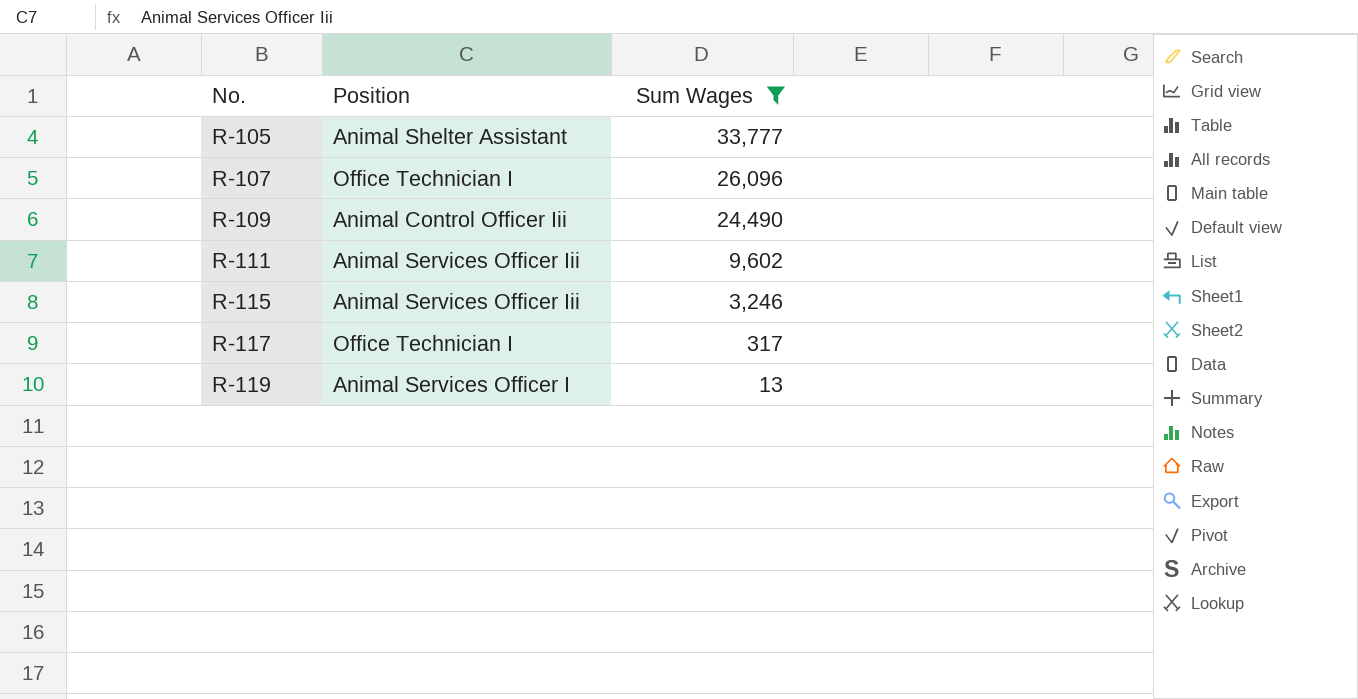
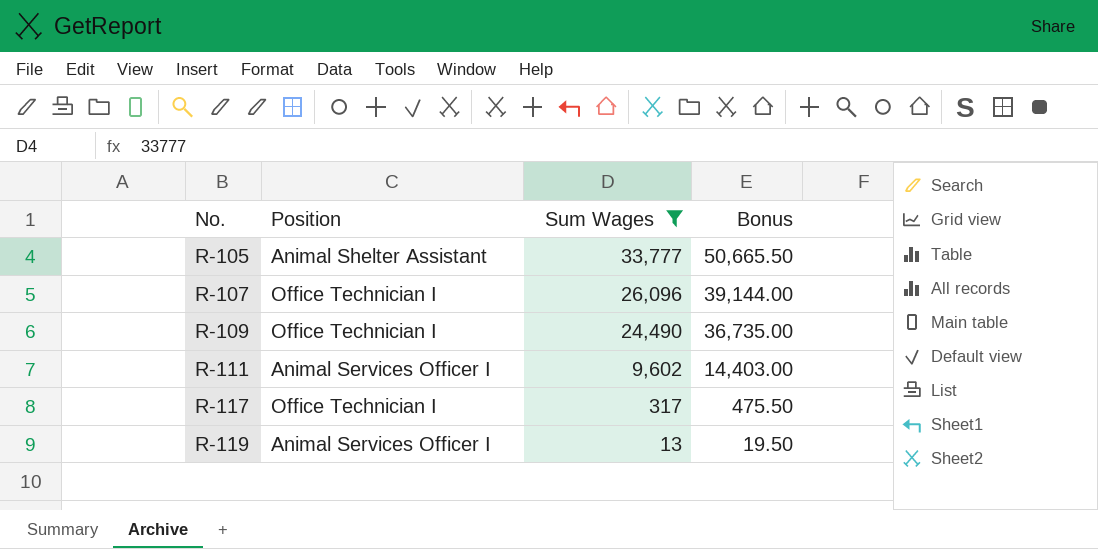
column Bonus | formula: none -> [Sum Wages] * 1.5
row R-115: Animal Services Officer Iii | 3,246 -> none
R-109 | Position: Animal Control Officer Iii -> Office Technician I
R-111 | Position: Animal Services Officer Iii -> Animal Services Officer I

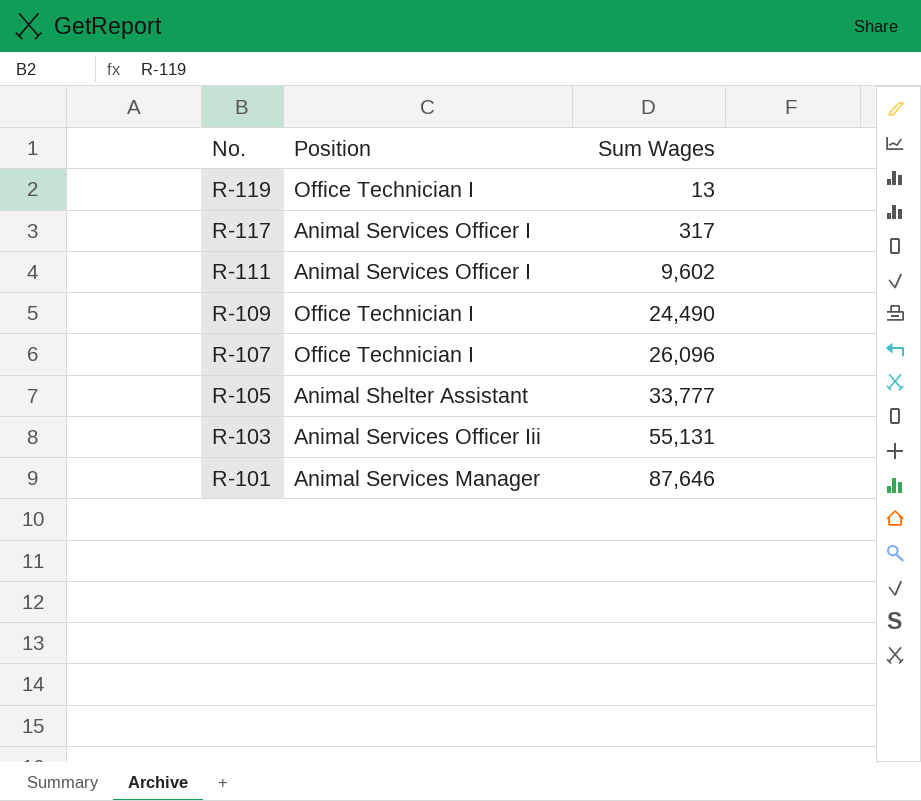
filter: Sum Wages <= 33,777 -> none
row order: No. ascending -> No. descending
column Bonus | formula: [Sum Wages] * 1.5 -> none
R-119 | Position: Animal Services Officer I -> Office Technician I
R-117 | Position: Office Technician I -> Animal Services Officer I

